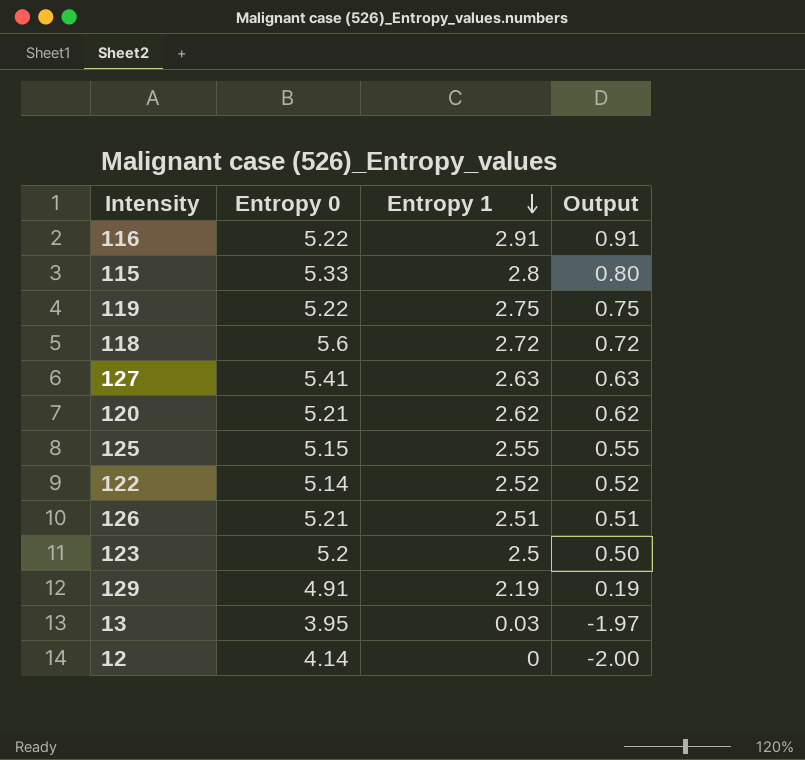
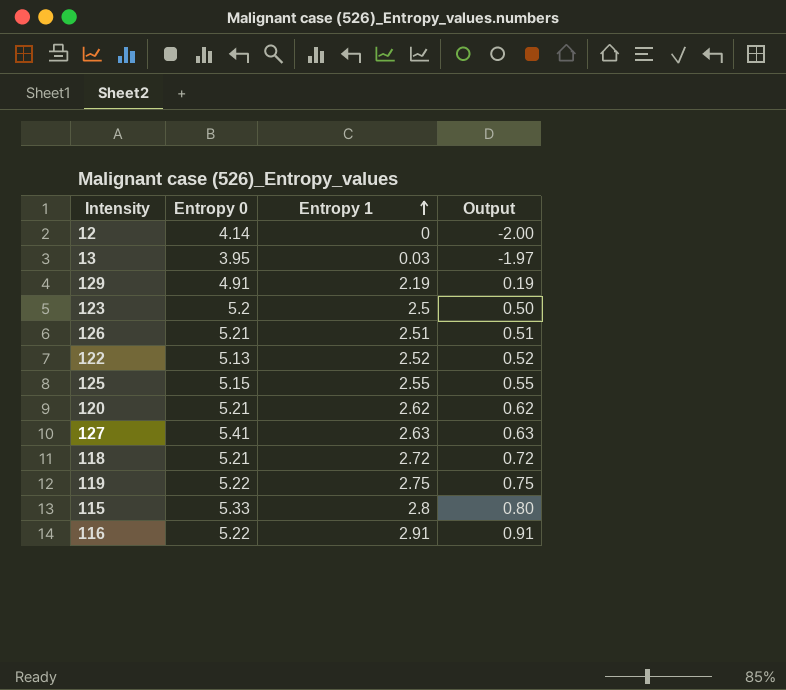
row order: Entropy 1 descending -> Entropy 1 ascending
122 | Entropy 0: 5.14 -> 5.13
118 | Entropy 0: 5.6 -> 5.21

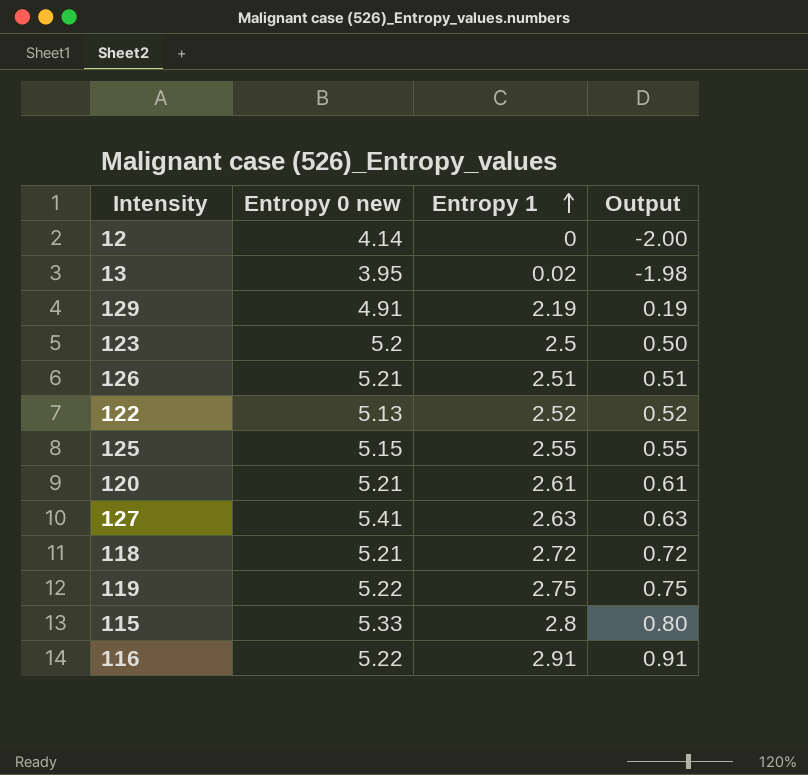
column name: Entropy 0 -> Entropy 0 new
13 | Entropy 1: 0.03 -> 0.02
13 | Output: -1.97 -> -1.98
120 | Entropy 1: 2.62 -> 2.61
120 | Output: 0.62 -> 0.61

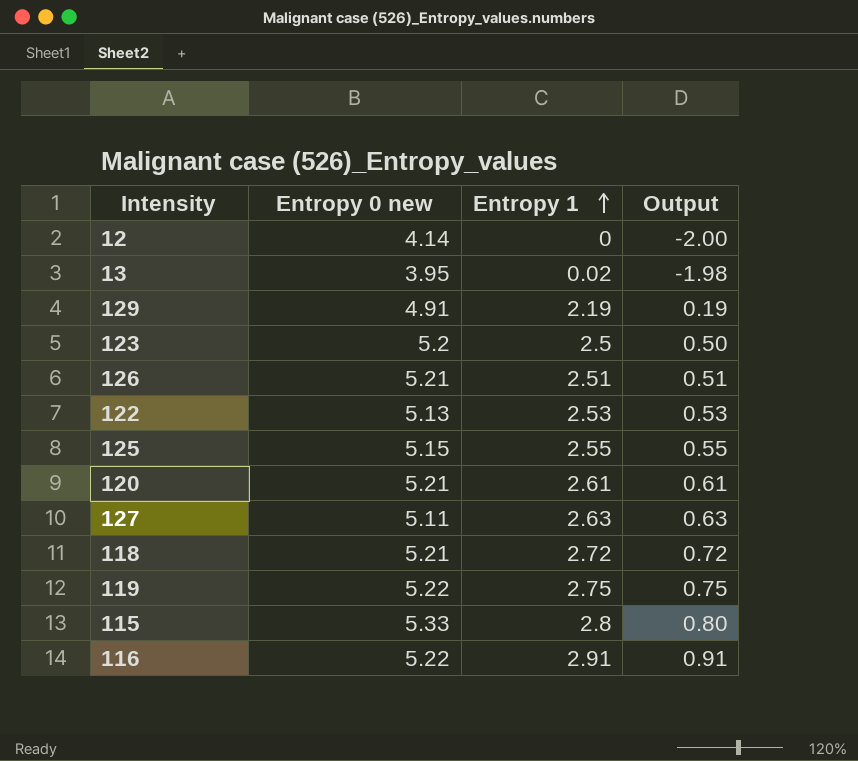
122 | Entropy 1: 2.52 -> 2.53
122 | Output: 0.52 -> 0.53
127 | Entropy 0 new: 5.41 -> 5.11

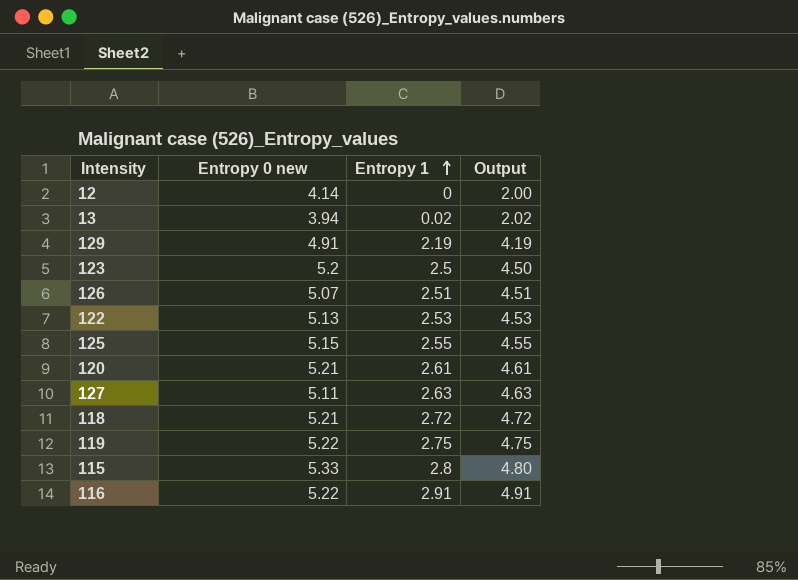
column Output | formula: [Entropy 1] - 2 -> [Entropy 1] + 2
13 | Entropy 0 new: 3.95 -> 3.94
126 | Entropy 0 new: 5.21 -> 5.07

